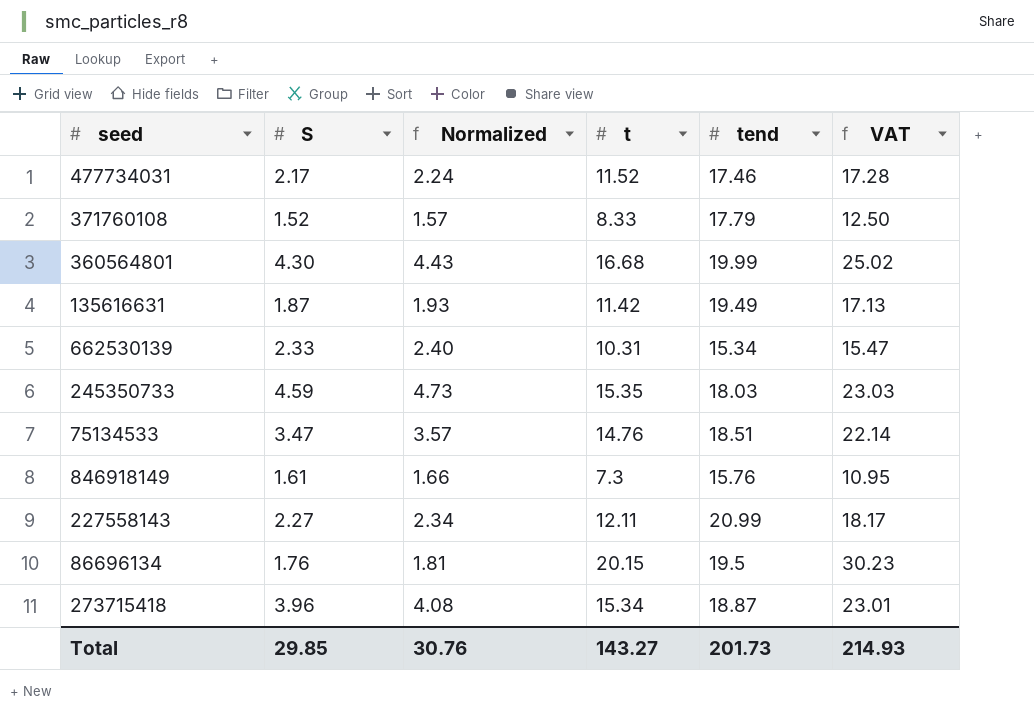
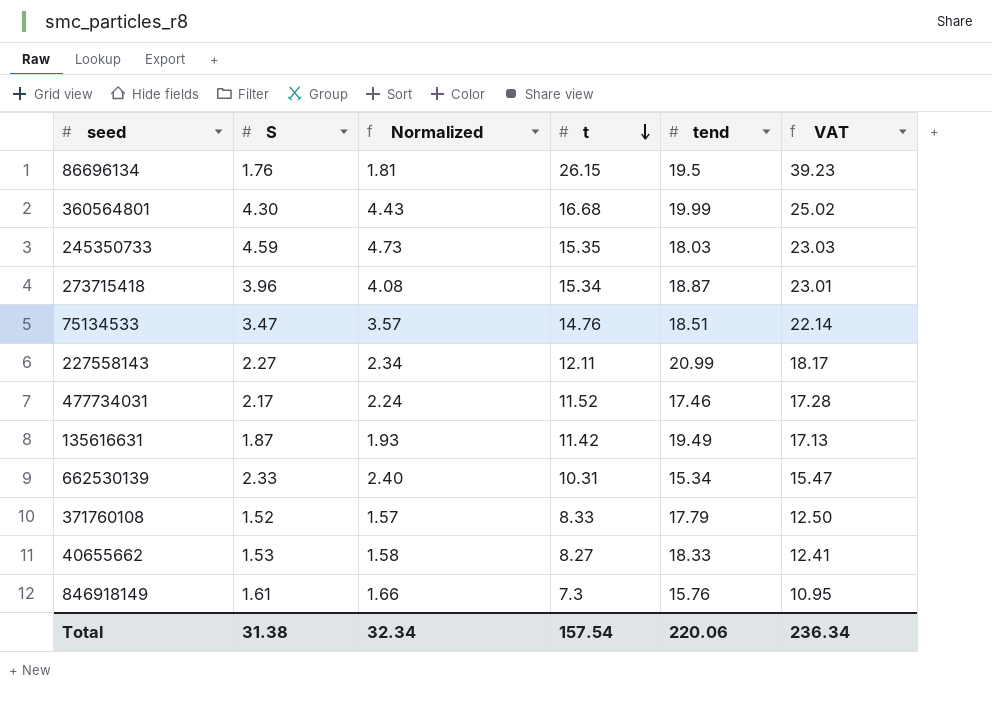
row order: none -> t descending
86696134 | t: 20.15 -> 26.15
86696134 | VAT: 30.23 -> 39.23
row 40655662: none -> 1.53 | 1.58 | 8.27 | 18.33 | 12.41
Total | S: 29.85 -> 31.38
Total | Normalized: 30.76 -> 32.34
Total | t: 143.27 -> 157.54
Total | tend: 201.73 -> 220.06
Total | VAT: 214.93 -> 236.34

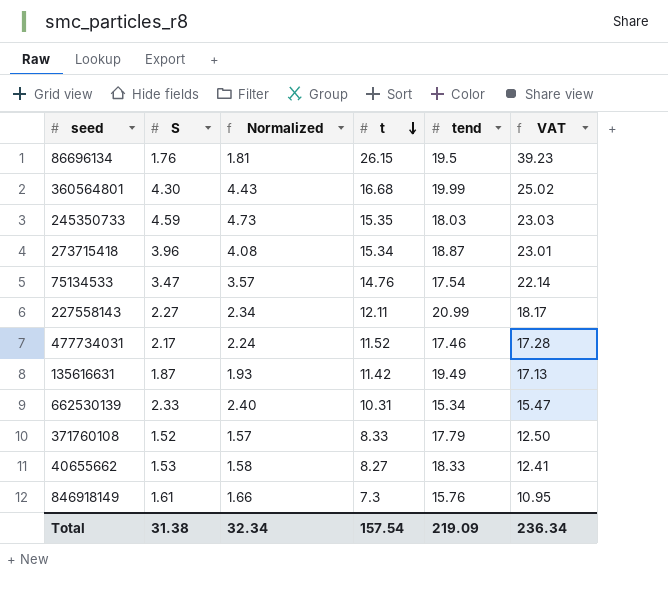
75134533 | tend: 18.51 -> 17.54
Total | tend: 220.06 -> 219.09

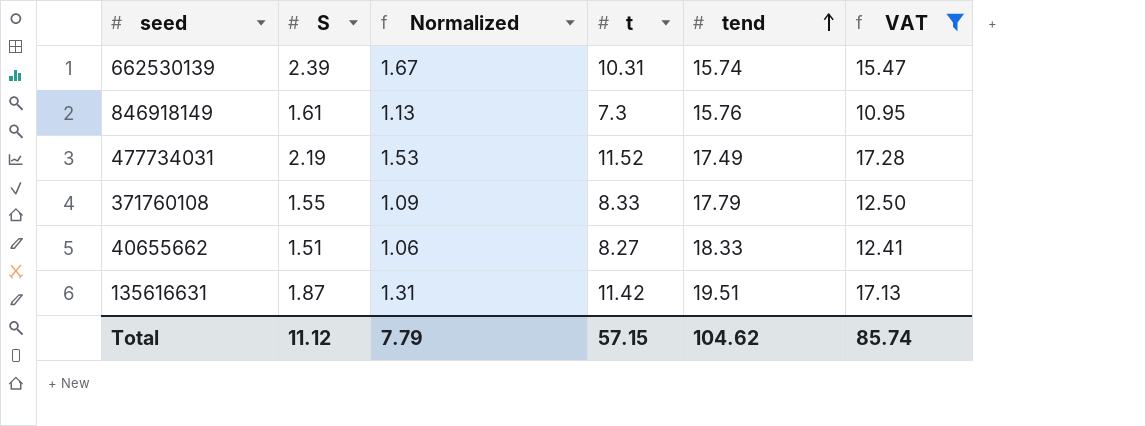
filter: none -> VAT <= 17.28
row order: t descending -> tend ascending
column Normalized | formula: [S] * 1.03 -> [S] * 0.7
662530139 | S: 2.33 -> 2.39
662530139 | tend: 15.34 -> 15.74
477734031 | S: 2.17 -> 2.19
477734031 | tend: 17.46 -> 17.49
371760108 | S: 1.52 -> 1.55
40655662 | S: 1.53 -> 1.51
135616631 | tend: 19.49 -> 19.51
Total | S: 31.38 -> 11.12
Total | Normalized: 32.34 -> 7.79
Total | t: 157.54 -> 57.15
Total | tend: 219.09 -> 104.62
Total | VAT: 236.34 -> 85.74

